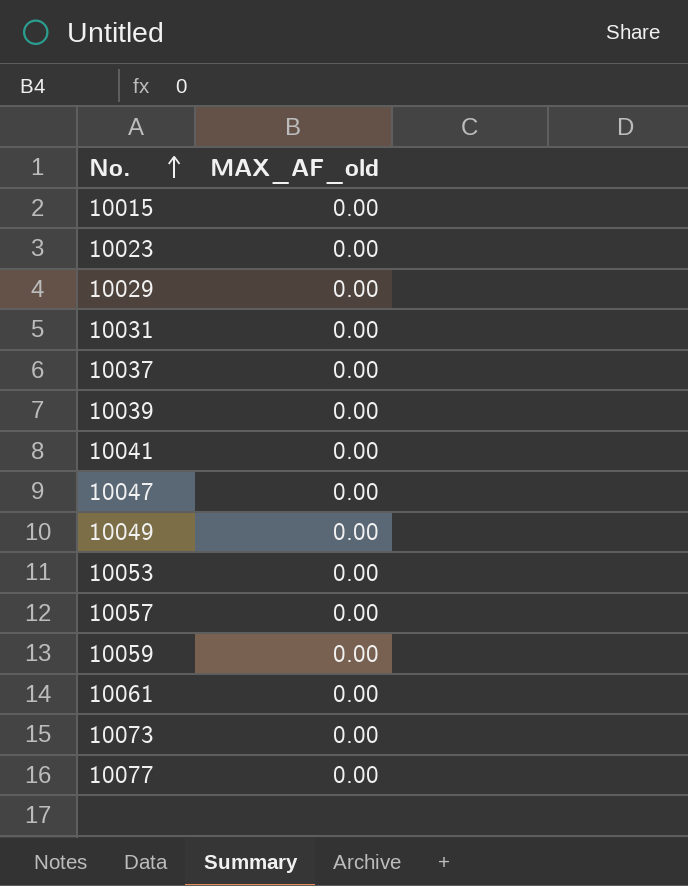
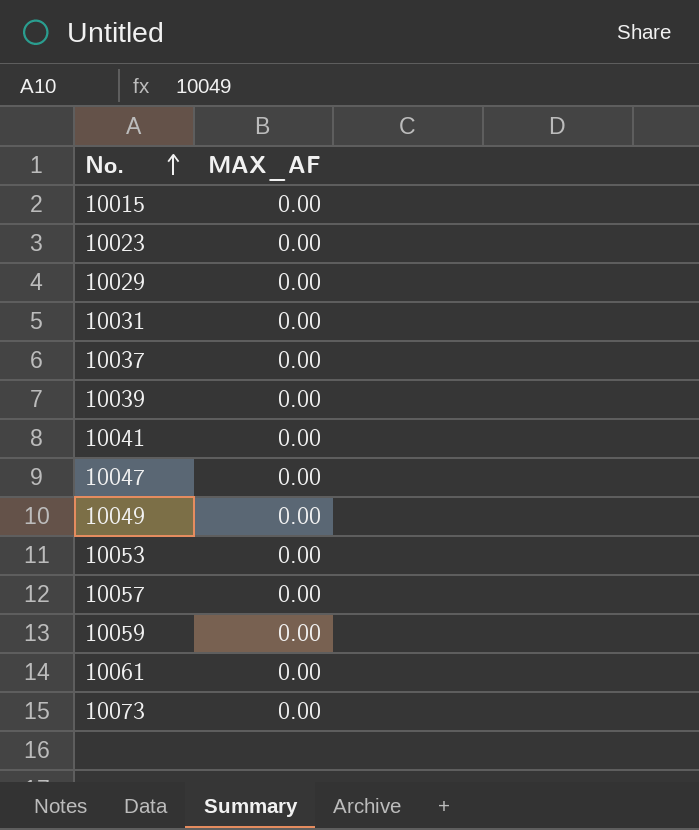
column name: MAX_AF_old -> MAX_AF
row 10077: 0.00 -> none

